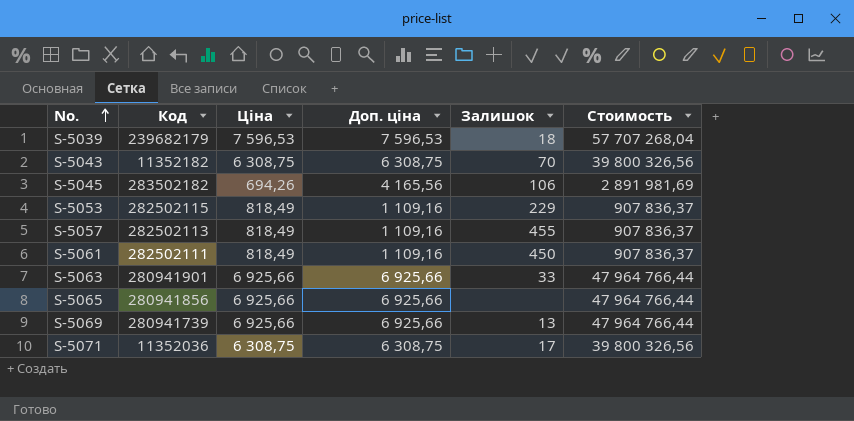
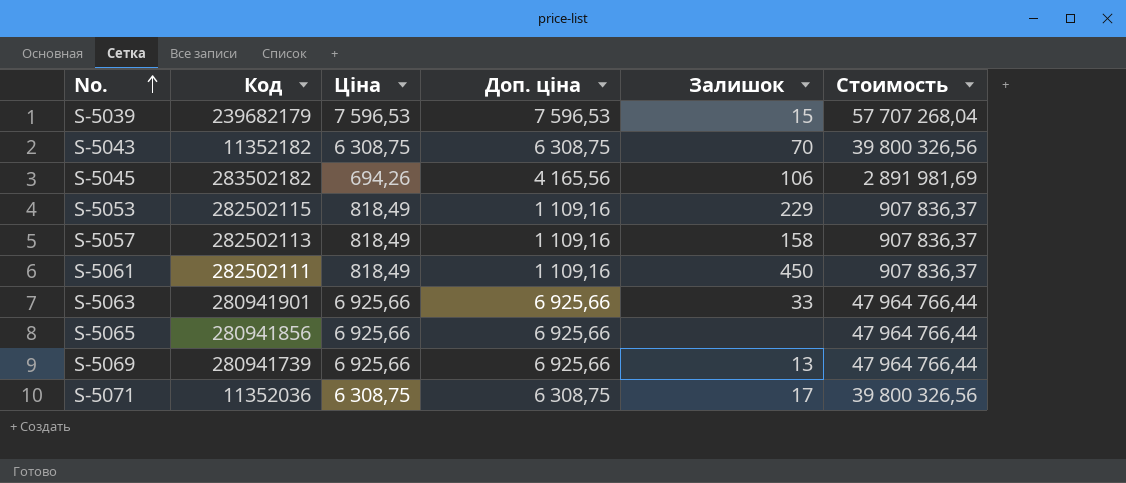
S-5039 | Залишок: 18 -> 15
S-5057 | Залишок: 455 -> 158

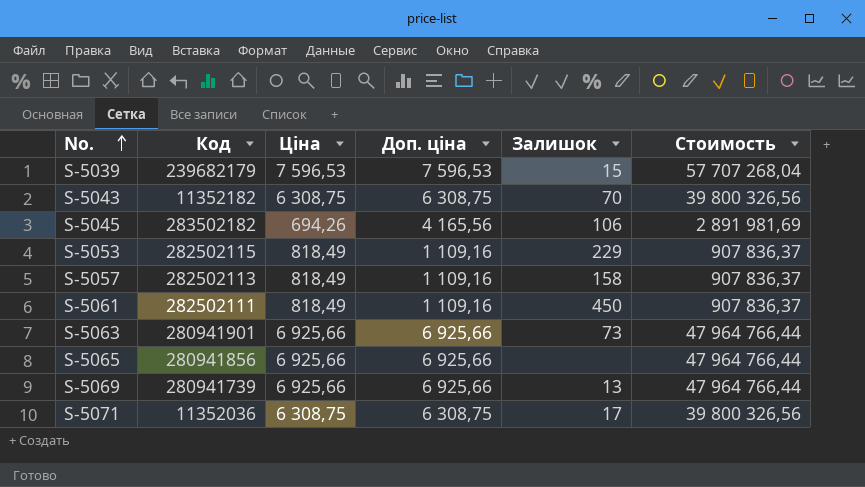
S-5063 | Залишок: 33 -> 73

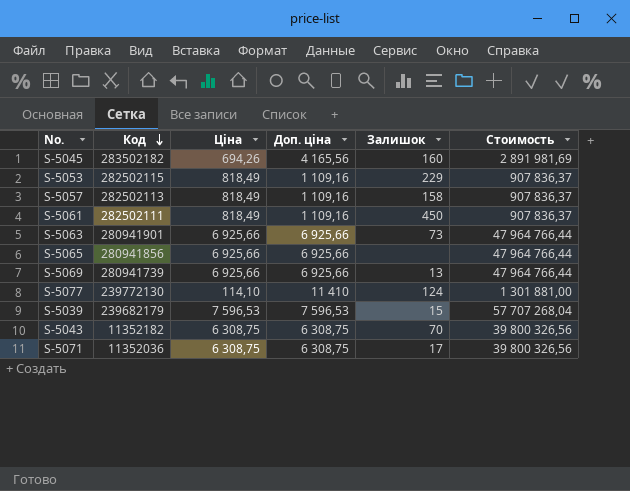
row order: No. ascending -> Код descending
S-5045 | Залишок: 106 -> 160
row S-5077: none -> 239772130 | 114,10 | 11 410 | 124 | 1 301 881,00

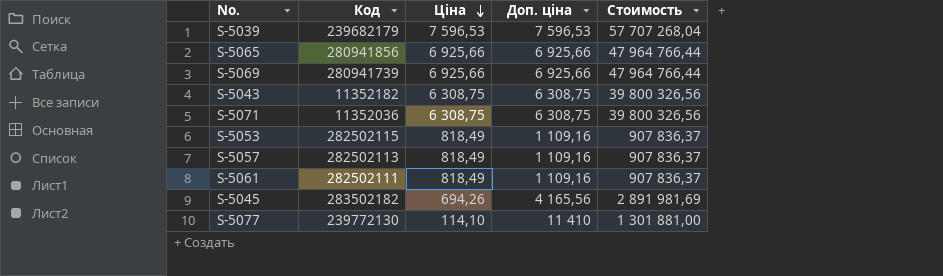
row order: Код descending -> Ціна descending
column Залишок | position: 5 -> none
row S-5063: 280941901 | 6 925,66 | 6 925,66 | 73 | 47 964 766,44 -> none

